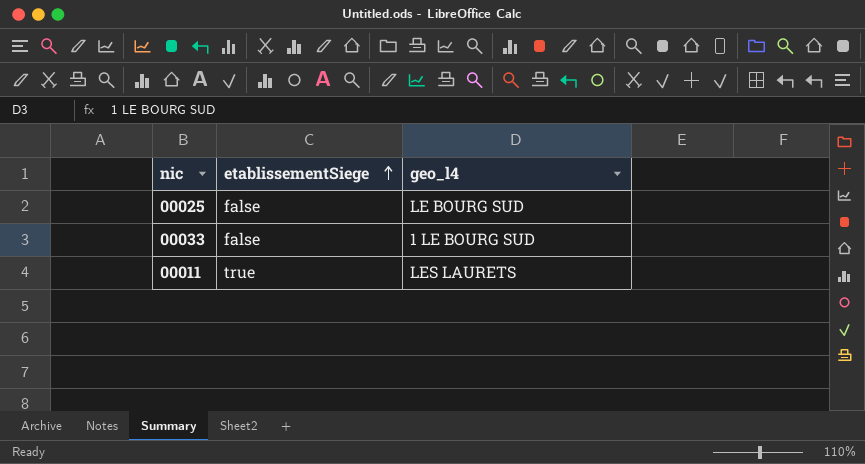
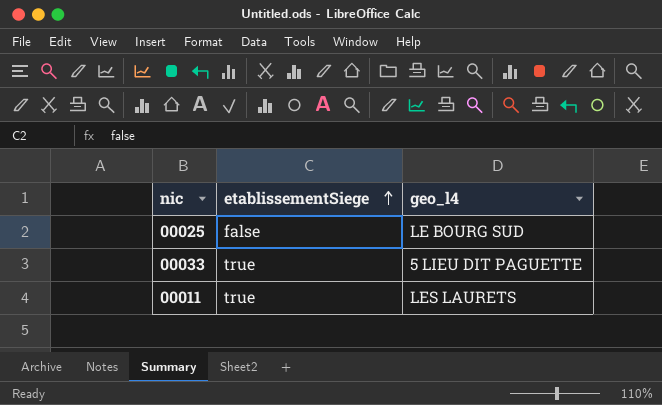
00033 | etablissementSiege: false -> true
00033 | geo_l4: 1 LE BOURG SUD -> 5 LIEU DIT PAGUETTE

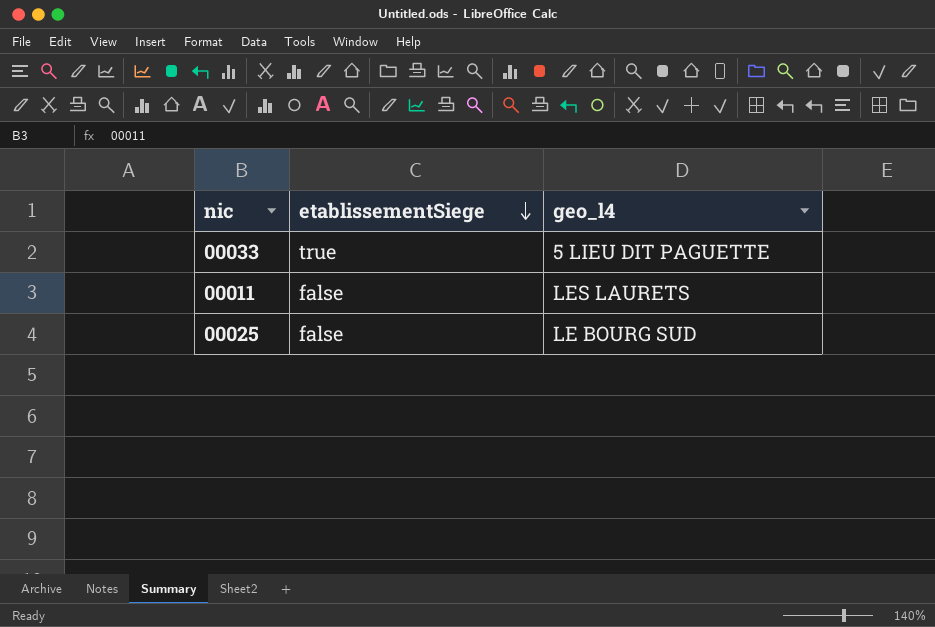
row order: etablissementSiege ascending -> etablissementSiege descending
00011 | etablissementSiege: true -> false

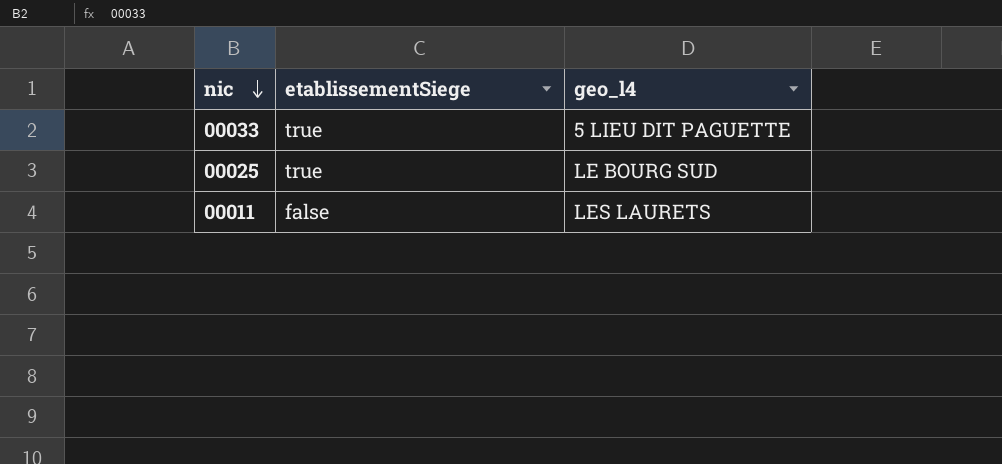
row order: etablissementSiege descending -> nic descending
00025 | etablissementSiege: false -> true

